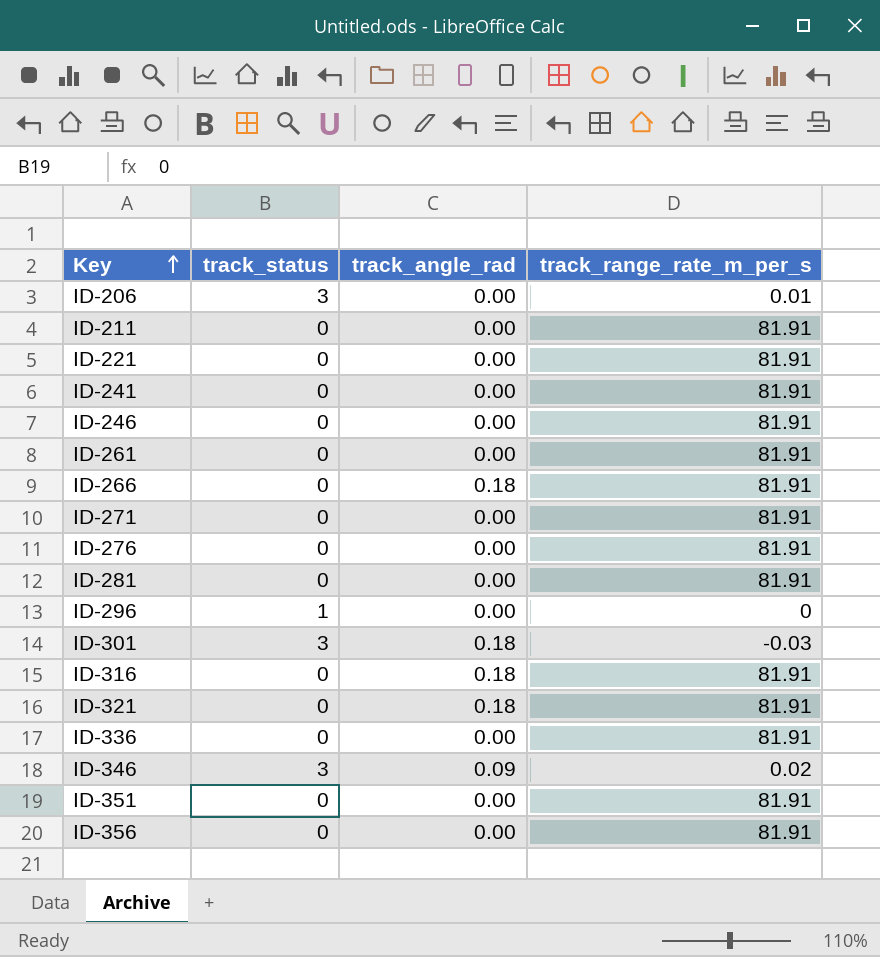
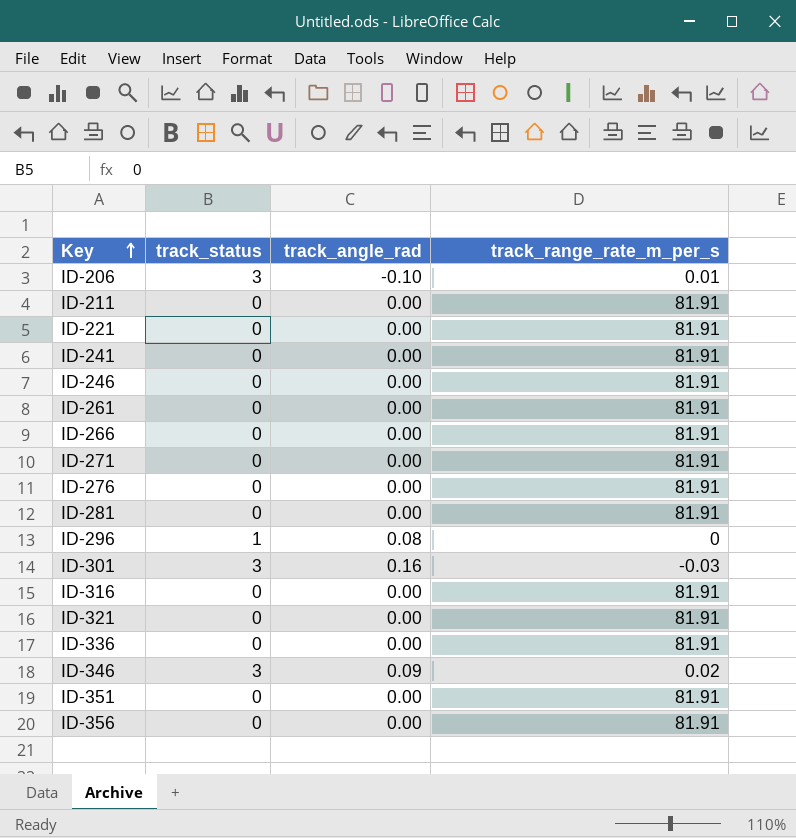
ID-206 | track_angle_rad: 0.00 -> -0.10
ID-266 | track_angle_rad: 0.18 -> 0.00
ID-296 | track_angle_rad: 0.00 -> 0.08
ID-301 | track_angle_rad: 0.18 -> 0.16
ID-316 | track_angle_rad: 0.18 -> 0.00
ID-321 | track_angle_rad: 0.18 -> 0.00

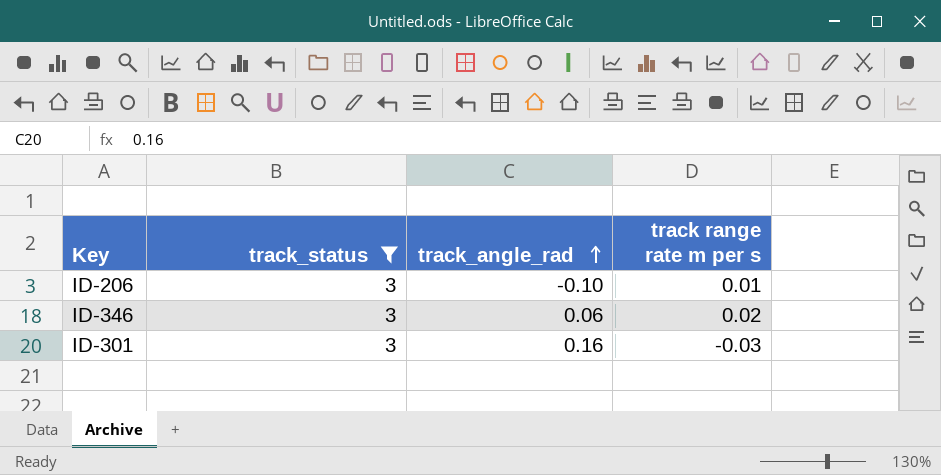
filter: none -> track_status = 3
row order: Key ascending -> track_angle_rad ascending
column name: track_range_rate_m_per_s -> track range rate m per s
ID-346 | track_angle_rad: 0.09 -> 0.06

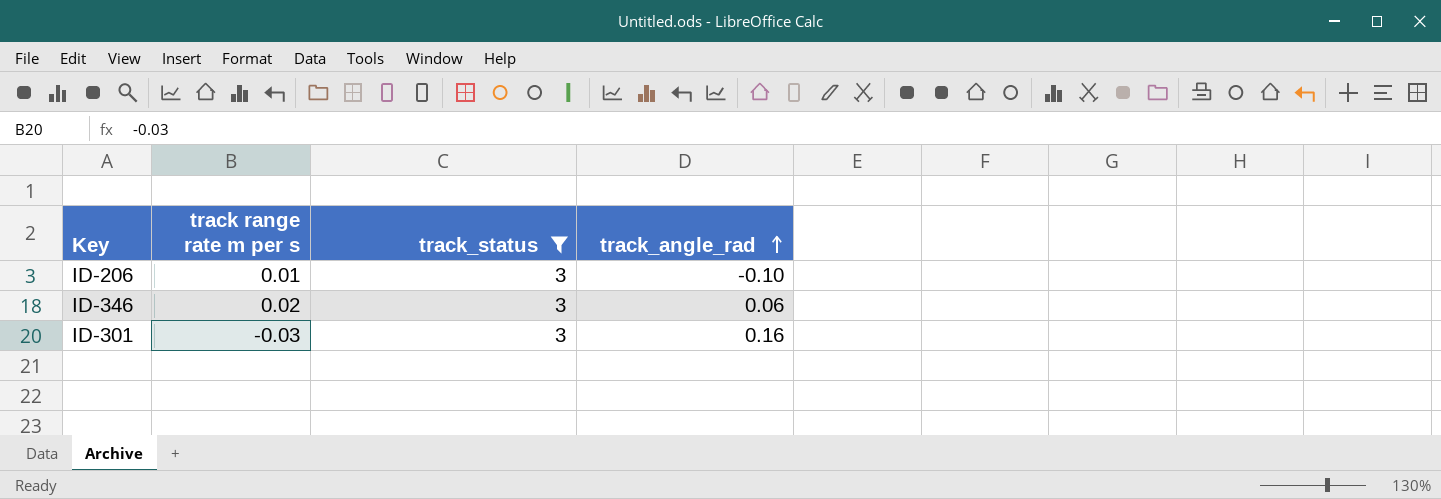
column track range rate m per s | position: 4 -> 2

